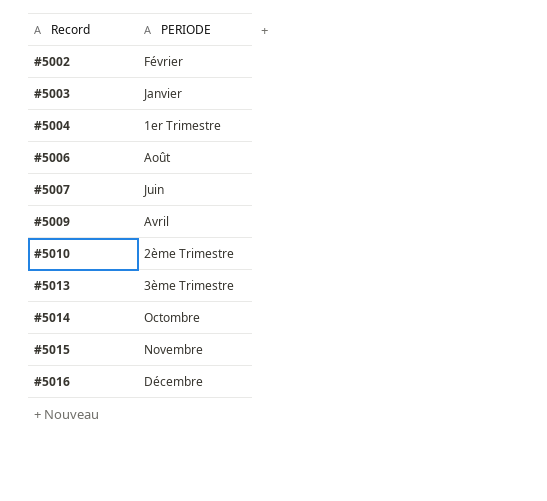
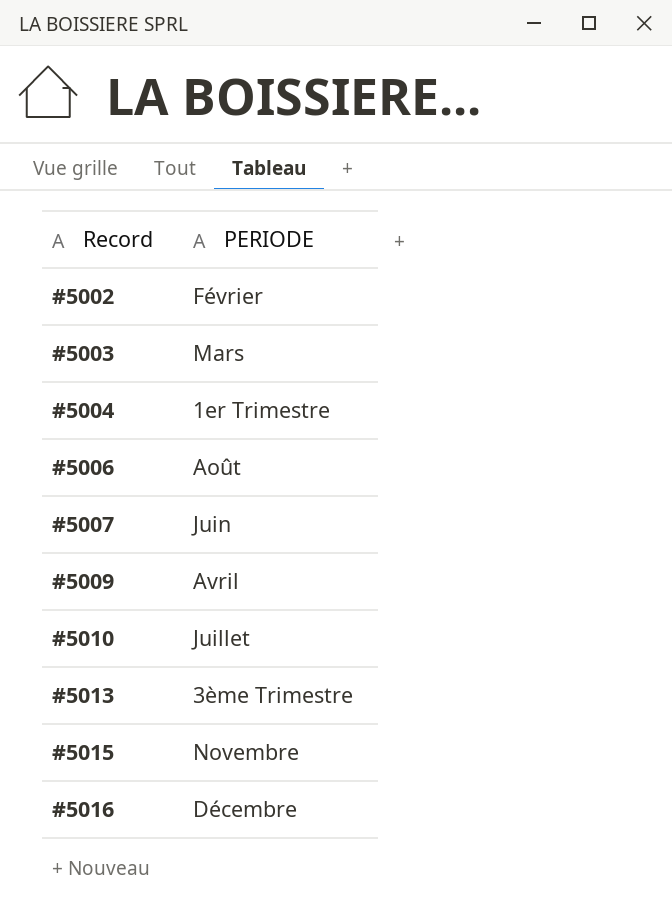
row #5014: Octombre -> none
#5003 | PERIODE: Janvier -> Mars
#5010 | PERIODE: 2ème Trimestre -> Juillet

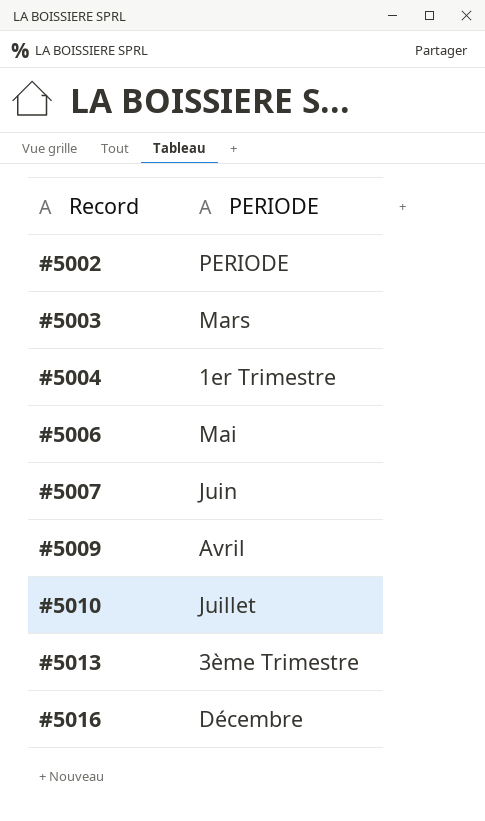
row #5015: Novembre -> none
#5002 | PERIODE: Février -> PERIODE
#5006 | PERIODE: Août -> Mai

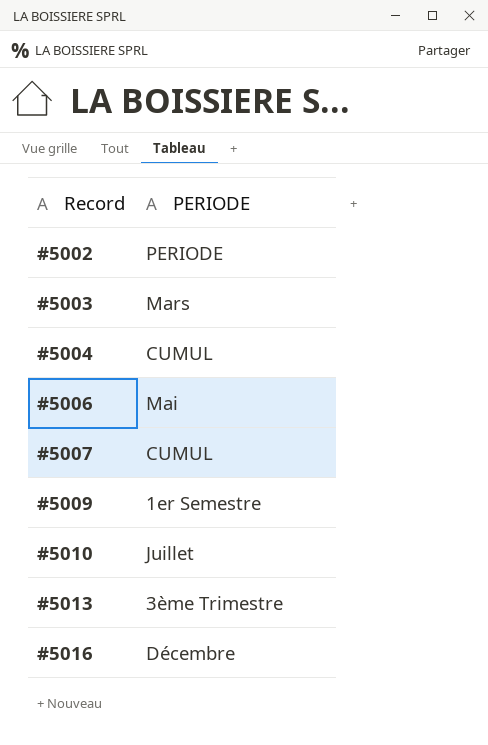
#5004 | PERIODE: 1er Trimestre -> CUMUL
#5007 | PERIODE: Juin -> CUMUL
#5009 | PERIODE: Avril -> 1er Semestre

